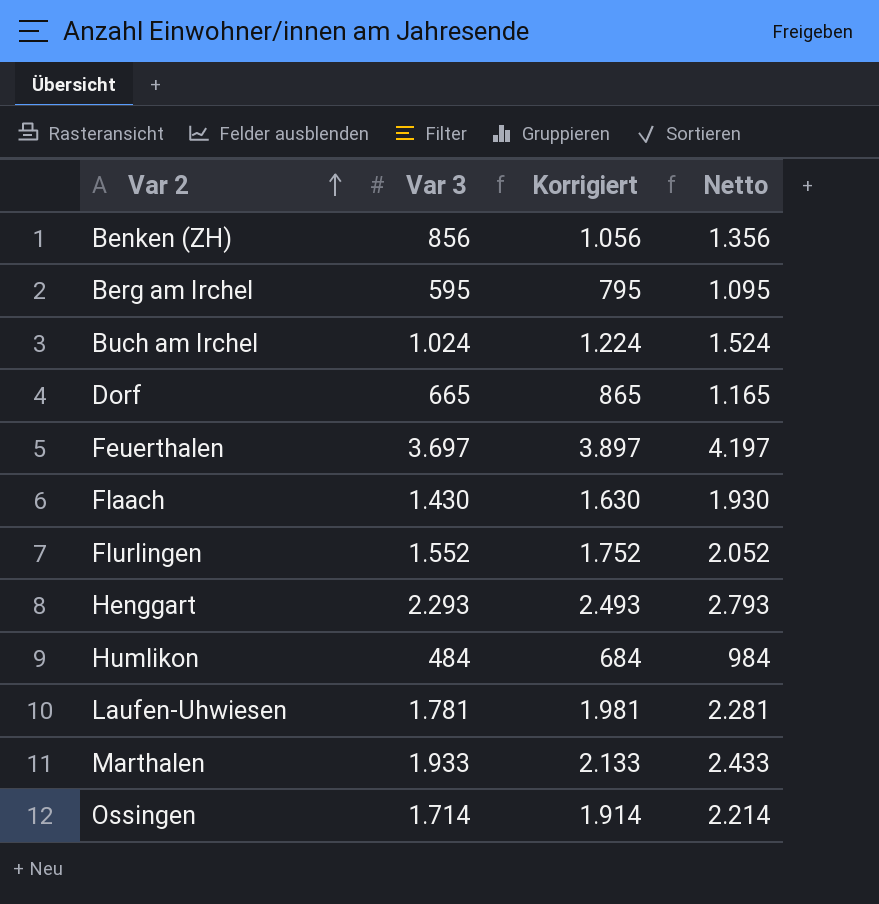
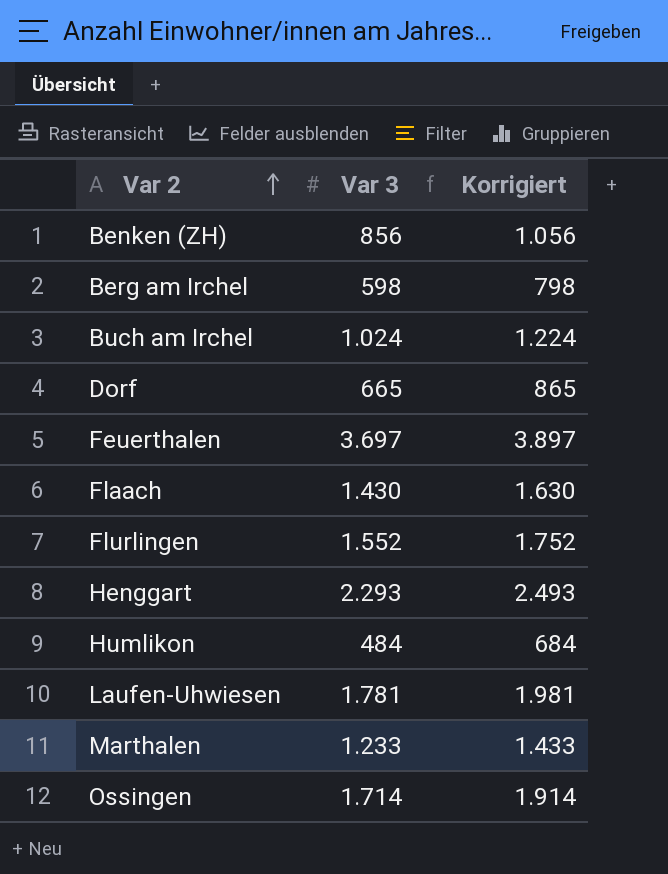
column Netto | formula: [Var 3] + 500 -> none
Berg am Irchel | Var 3: 595 -> 598
Berg am Irchel | Korrigiert: 795 -> 798
Marthalen | Var 3: 1.933 -> 1.233
Marthalen | Korrigiert: 2.133 -> 1.433

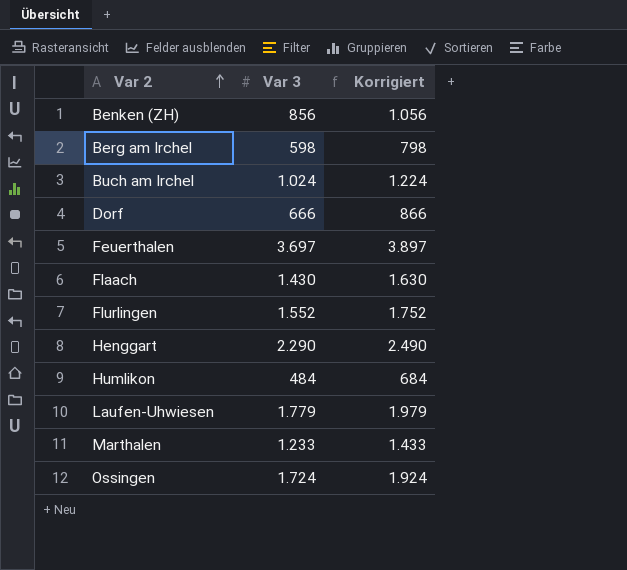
Dorf | Var 3: 665 -> 666
Dorf | Korrigiert: 865 -> 866
Henggart | Var 3: 2.293 -> 2.290
Henggart | Korrigiert: 2.493 -> 2.490
Laufen-Uhwiesen | Var 3: 1.781 -> 1.779
Laufen-Uhwiesen | Korrigiert: 1.981 -> 1.979
Ossingen | Var 3: 1.714 -> 1.724
Ossingen | Korrigiert: 1.914 -> 1.924

